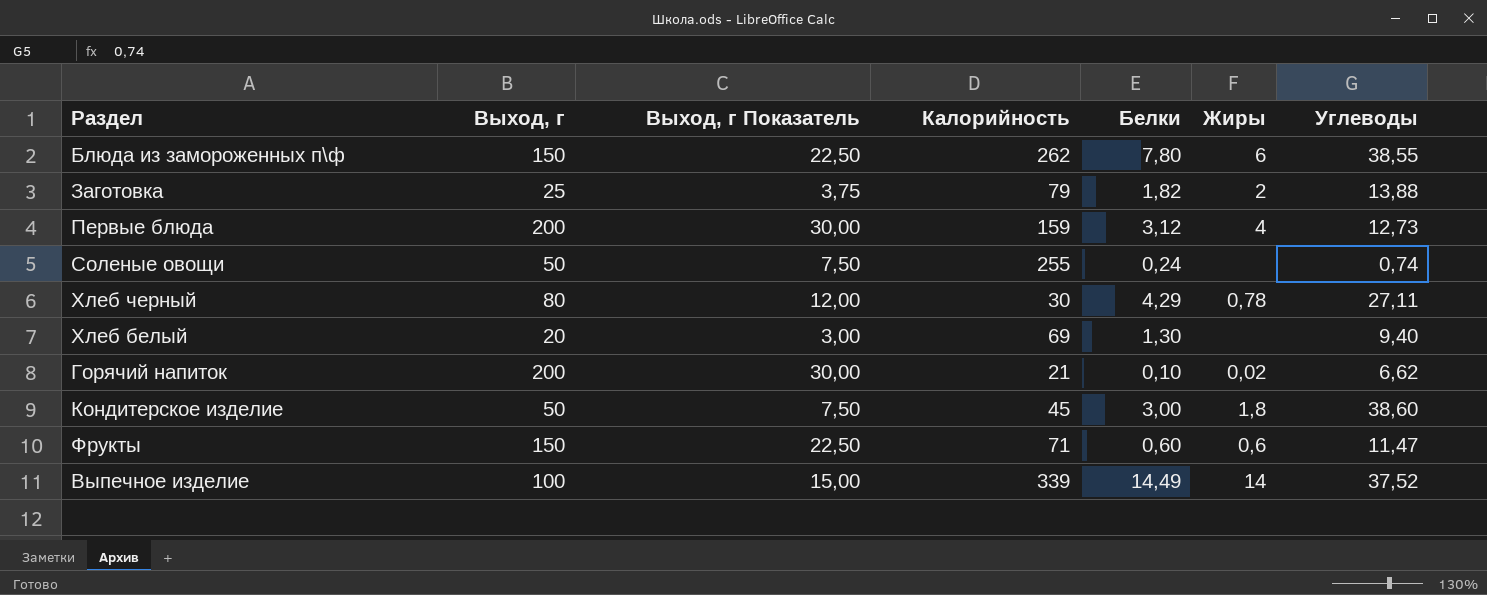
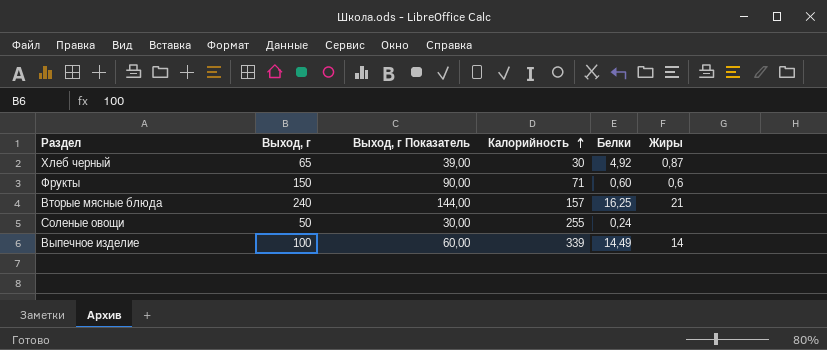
row order: none -> Калорийность ascending
column Углеводы | position: 7 -> none
column Выход, г Показатель | formula: [Выход, г] * 0,15 -> [Выход, г] * 0,6
row Блюда из замороженных п\ф: 150 | 22,50 | 262 | 7,80 | 6 | 38,55 -> none
row Заготовка: 25 | 3,75 | 79 | 1,82 | 2 | 13,88 -> none
row Первые блюда: 200 | 30,00 | 159 | 3,12 | 4 | 12,73 -> none
row Хлеб белый: 20 | 3,00 | 69 | 1,30 | none | 9,40 -> none
row Горячий напиток: 200 | 30,00 | 21 | 0,10 | 0,02 | 6,62 -> none
row Кондитерское изделие: 50 | 7,50 | 45 | 3,00 | 1,8 | 38,60 -> none
Хлеб черный | Выход, г: 80 -> 65
Хлеб черный | Белки: 4,29 -> 4,92
Хлеб черный | Жиры: 0,78 -> 0,87
row Вторые мясные блюда: none -> 240 | 144,00 | 157 | 16,25 | 21

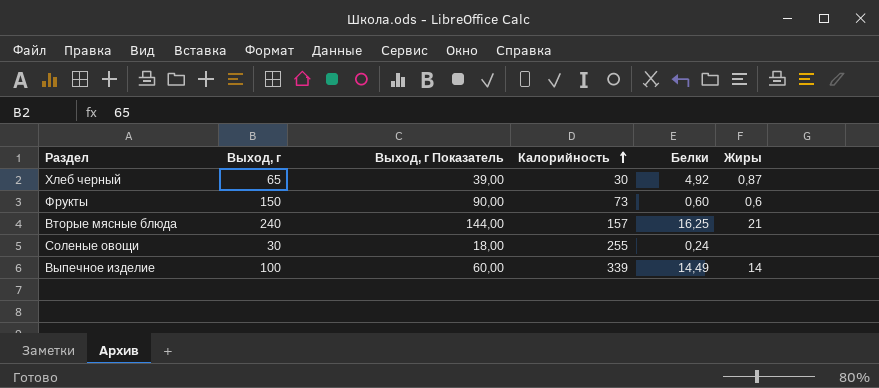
Фрукты | Калорийность: 71 -> 73
Соленые овощи | Выход, г: 50 -> 30
Соленые овощи | Выход, г Показатель: 30,00 -> 18,00

